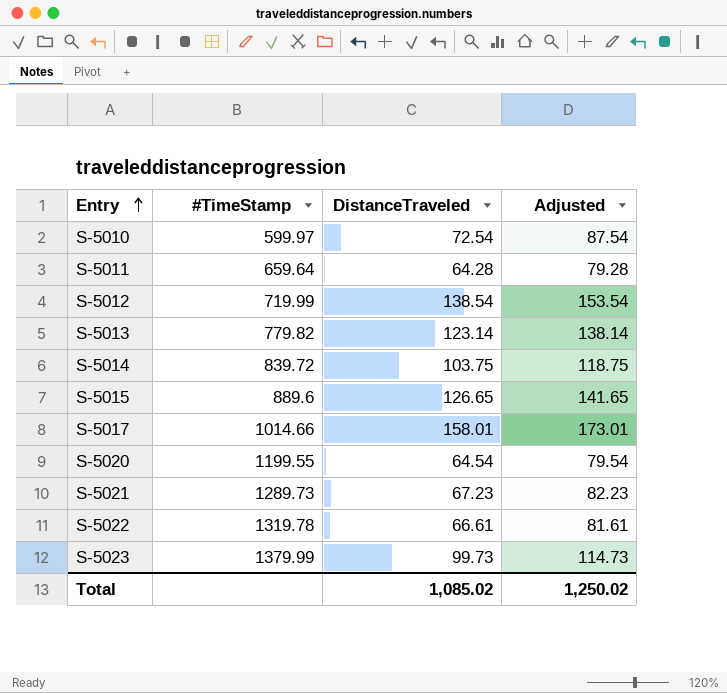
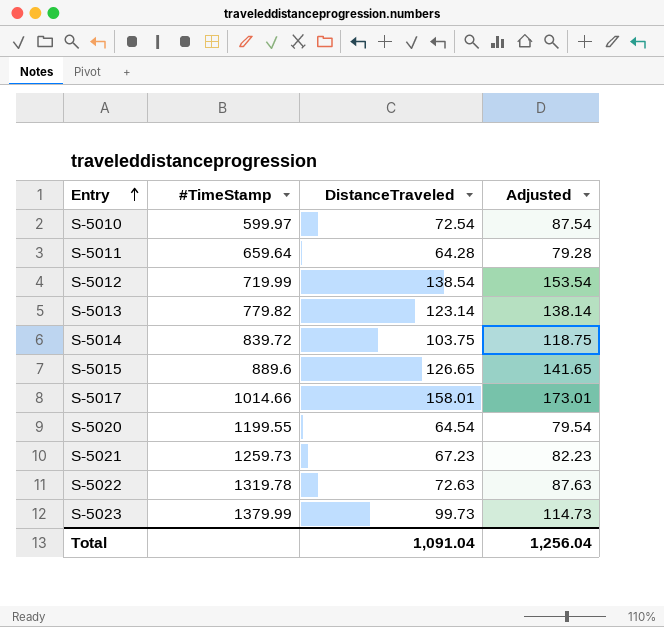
S-5021 | #TimeStamp: 1289.73 -> 1259.73
S-5022 | DistanceTraveled: 66.61 -> 72.63
S-5022 | Adjusted: 81.61 -> 87.63
Total | DistanceTraveled: 1,085.02 -> 1,091.04
Total | Adjusted: 1,250.02 -> 1,256.04

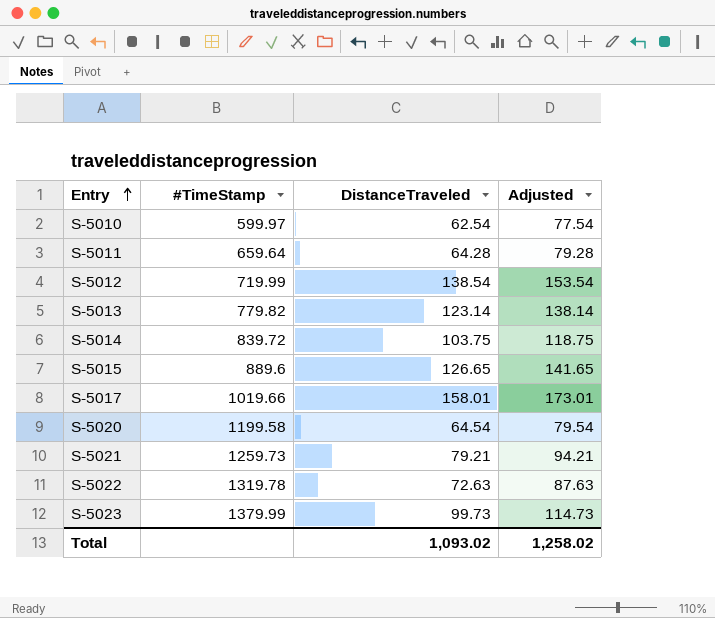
S-5010 | DistanceTraveled: 72.54 -> 62.54
S-5010 | Adjusted: 87.54 -> 77.54
S-5017 | #TimeStamp: 1014.66 -> 1019.66
S-5020 | #TimeStamp: 1199.55 -> 1199.58
S-5021 | DistanceTraveled: 67.23 -> 79.21
S-5021 | Adjusted: 82.23 -> 94.21
Total | DistanceTraveled: 1,091.04 -> 1,093.02
Total | Adjusted: 1,256.04 -> 1,258.02

